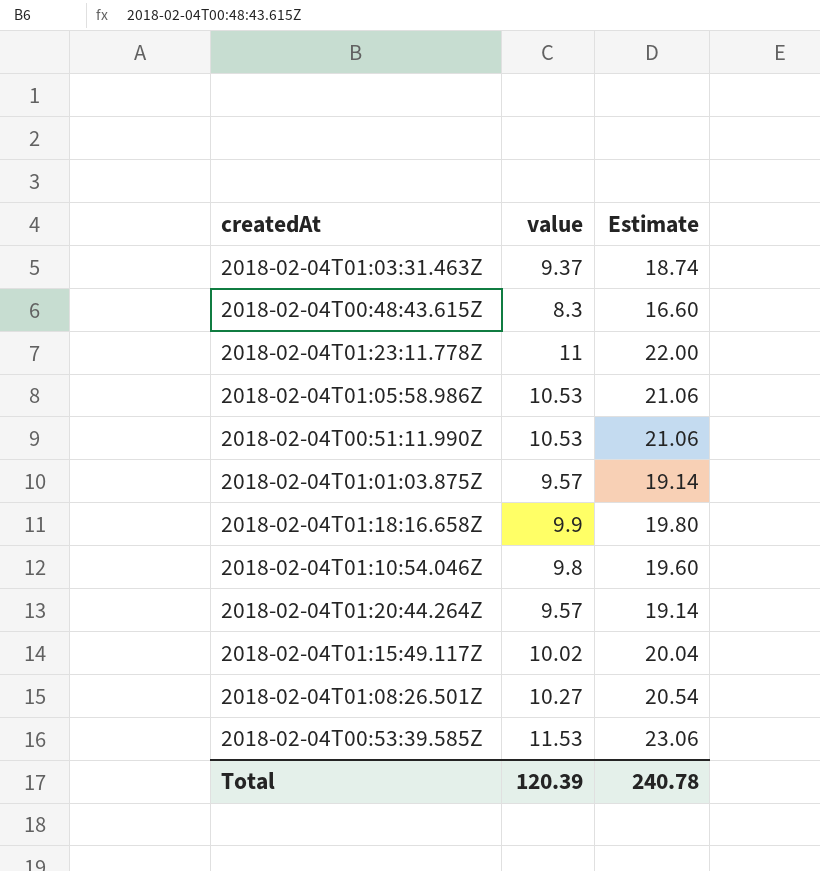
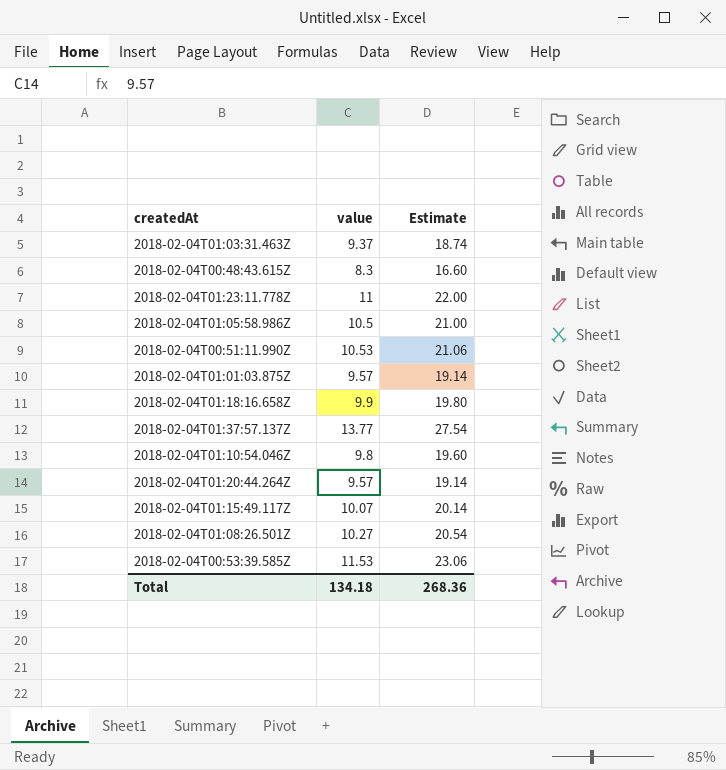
2018-02-04T01:05:58.986Z | value: 10.53 -> 10.5
2018-02-04T01:05:58.986Z | Estimate: 21.06 -> 21.00
row 2018-02-04T01:37:57.137Z: none -> 13.77 | 27.54
2018-02-04T01:15:49.117Z | value: 10.02 -> 10.07
2018-02-04T01:15:49.117Z | Estimate: 20.04 -> 20.14
Total | value: 120.39 -> 134.18
Total | Estimate: 240.78 -> 268.36

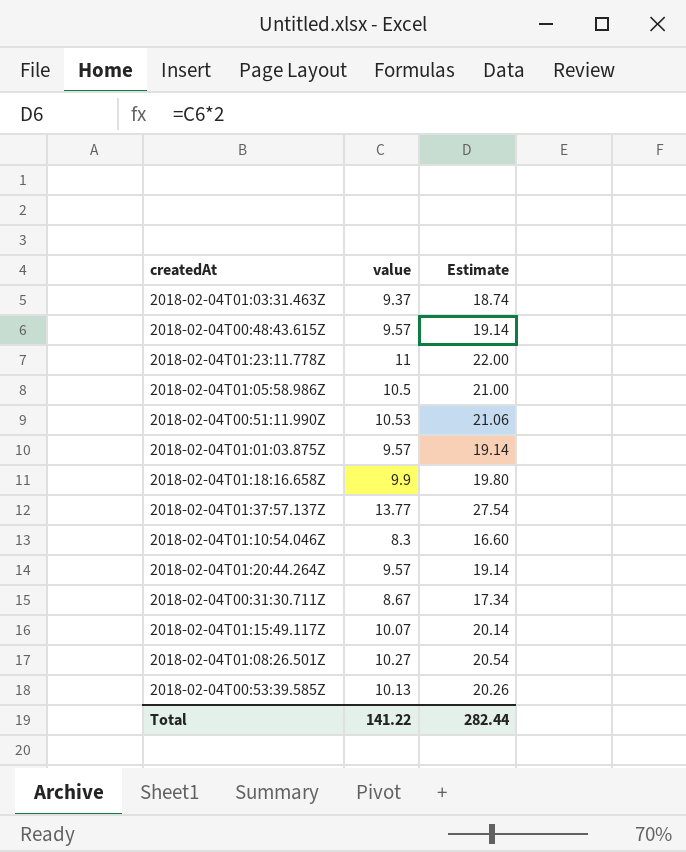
2018-02-04T00:48:43.615Z | value: 8.3 -> 9.57
2018-02-04T00:48:43.615Z | Estimate: 16.60 -> 19.14
2018-02-04T01:10:54.046Z | value: 9.8 -> 8.3
2018-02-04T01:10:54.046Z | Estimate: 19.60 -> 16.60
row 2018-02-04T00:31:30.711Z: none -> 8.67 | 17.34
2018-02-04T00:53:39.585Z | value: 11.53 -> 10.13
2018-02-04T00:53:39.585Z | Estimate: 23.06 -> 20.26
Total | value: 134.18 -> 141.22
Total | Estimate: 268.36 -> 282.44

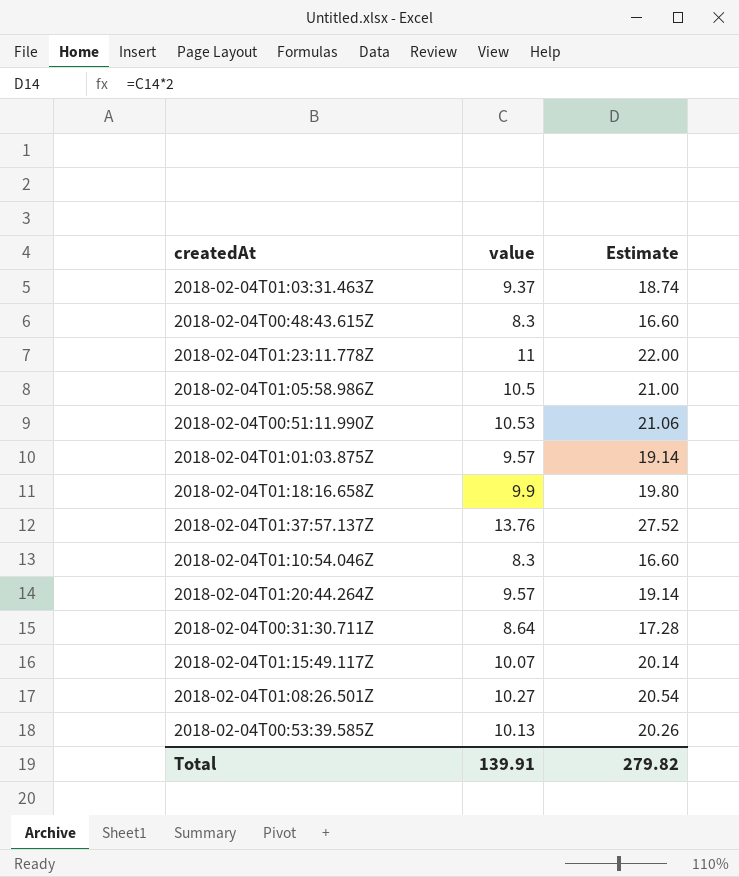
2018-02-04T00:48:43.615Z | value: 9.57 -> 8.3
2018-02-04T00:48:43.615Z | Estimate: 19.14 -> 16.60
2018-02-04T01:37:57.137Z | value: 13.77 -> 13.76
2018-02-04T01:37:57.137Z | Estimate: 27.54 -> 27.52
2018-02-04T00:31:30.711Z | value: 8.67 -> 8.64
2018-02-04T00:31:30.711Z | Estimate: 17.34 -> 17.28
Total | value: 141.22 -> 139.91
Total | Estimate: 282.44 -> 279.82

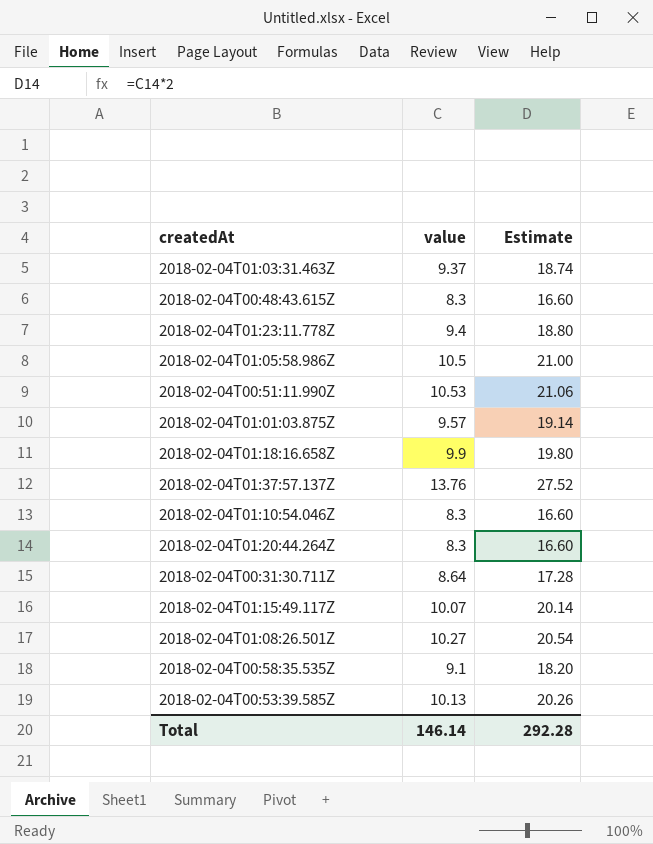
2018-02-04T01:23:11.778Z | value: 11 -> 9.4
2018-02-04T01:23:11.778Z | Estimate: 22.00 -> 18.80
2018-02-04T01:20:44.264Z | value: 9.57 -> 8.3
2018-02-04T01:20:44.264Z | Estimate: 19.14 -> 16.60
row 2018-02-04T00:58:35.535Z: none -> 9.1 | 18.20
Total | value: 139.91 -> 146.14
Total | Estimate: 279.82 -> 292.28

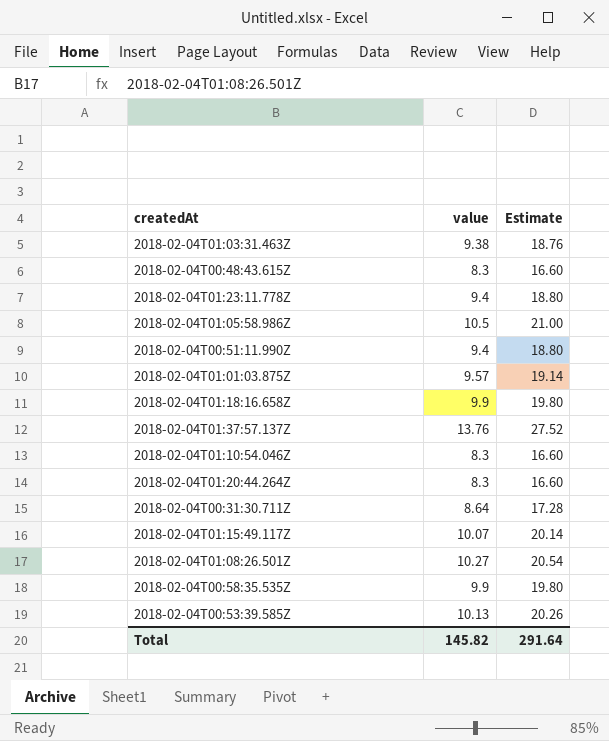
2018-02-04T01:03:31.463Z | value: 9.37 -> 9.38
2018-02-04T01:03:31.463Z | Estimate: 18.74 -> 18.76
2018-02-04T00:51:11.990Z | value: 10.53 -> 9.4
2018-02-04T00:51:11.990Z | Estimate: 21.06 -> 18.80
2018-02-04T00:58:35.535Z | value: 9.1 -> 9.9
2018-02-04T00:58:35.535Z | Estimate: 18.20 -> 19.80
Total | value: 146.14 -> 145.82
Total | Estimate: 292.28 -> 291.64

